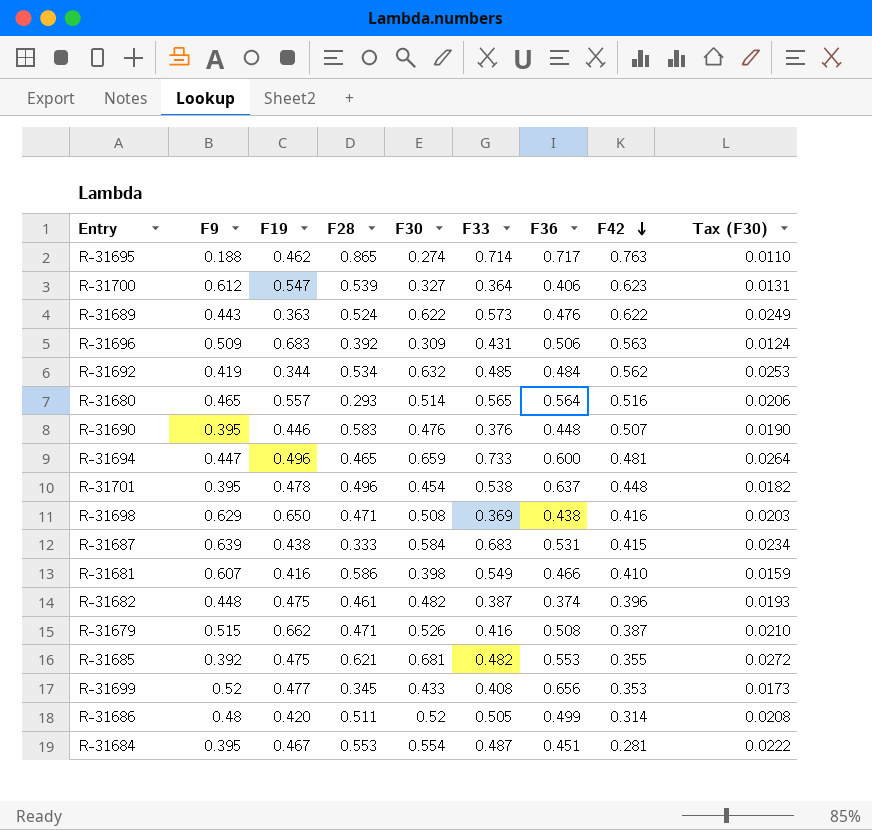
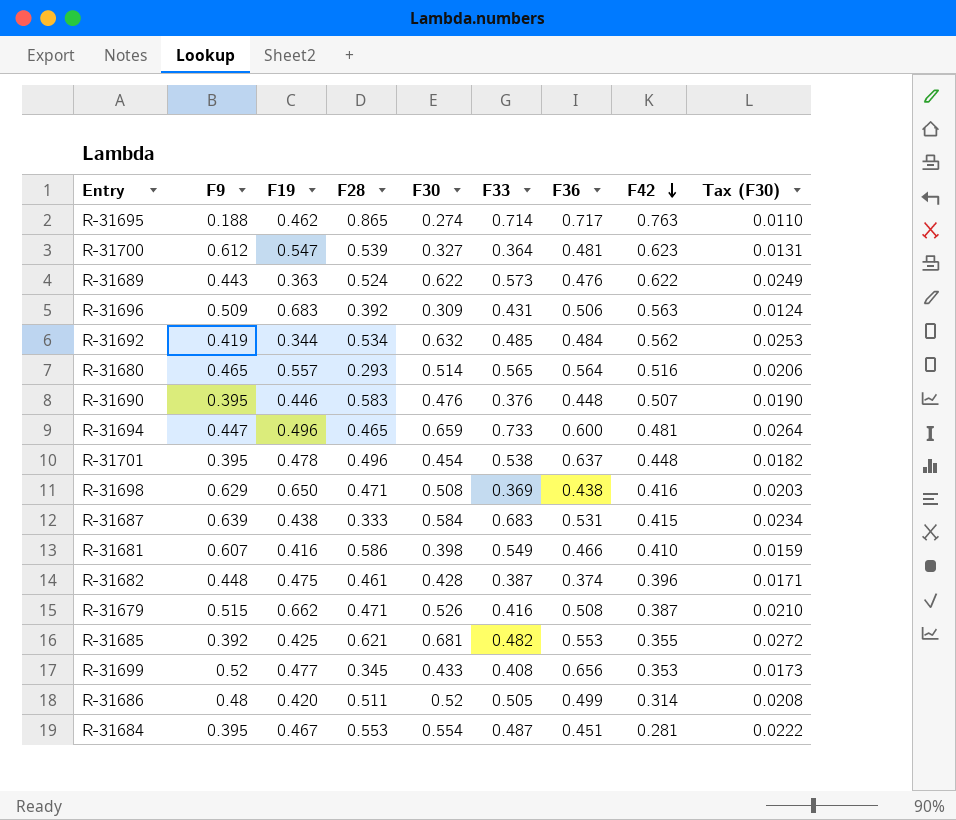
R-31700 | F36: 0.406 -> 0.481
R-31682 | F30: 0.482 -> 0.428
R-31682 | Tax (F30): 0.0193 -> 0.0171
R-31685 | F19: 0.475 -> 0.425

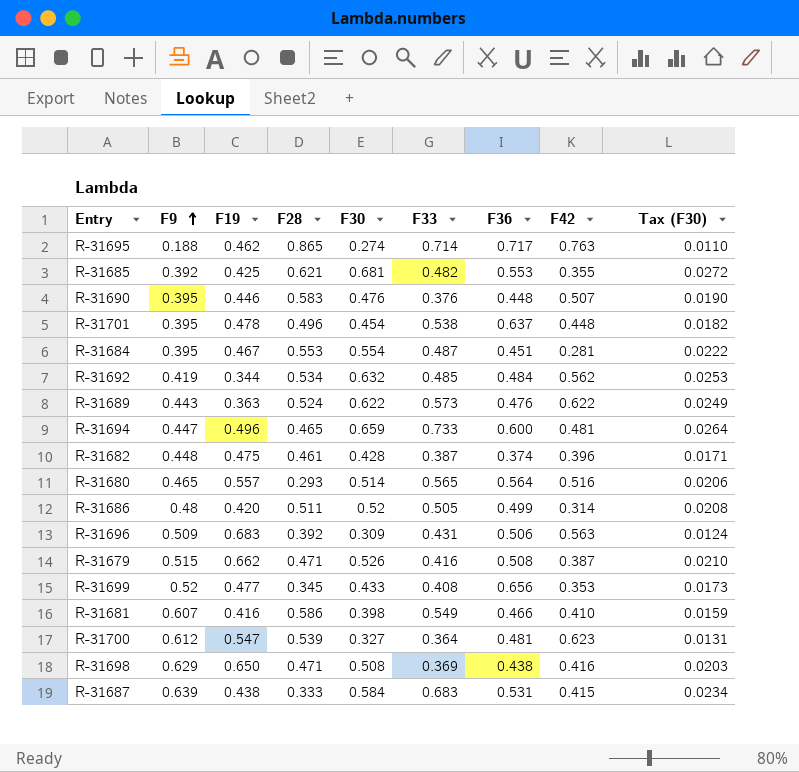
row order: F42 descending -> F9 ascending

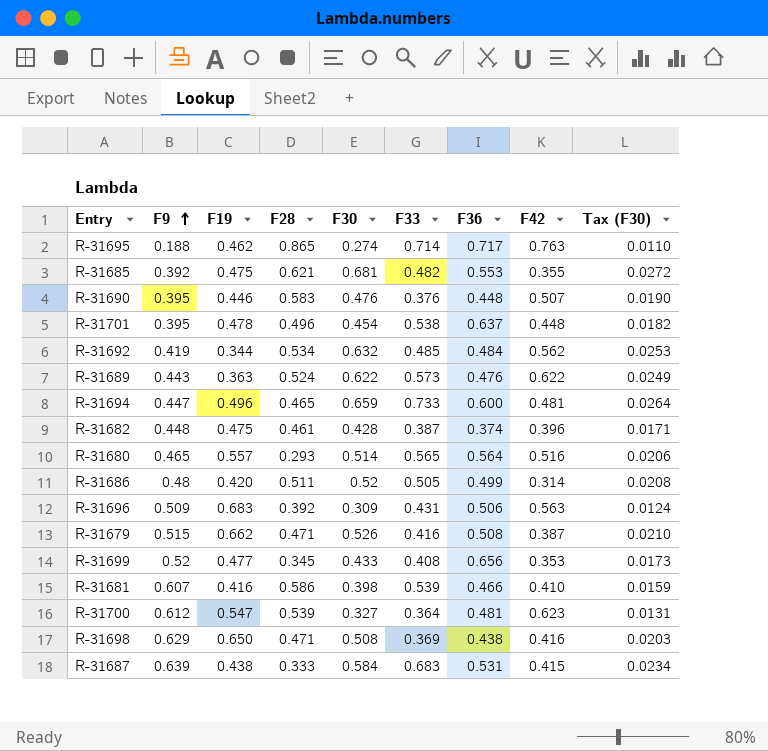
row R-31684: 0.395 | 0.467 | 0.553 | 0.554 | 0.487 | 0.451 | 0.281 | 0.0222 -> none
R-31685 | F19: 0.425 -> 0.475
R-31681 | F33: 0.549 -> 0.539

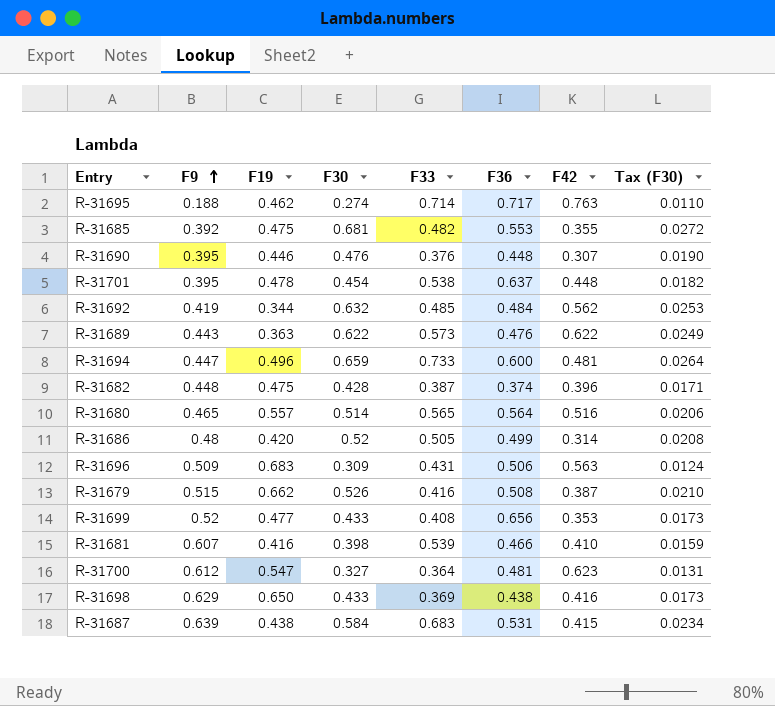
column F28 | position: 4 -> none
R-31690 | F42: 0.507 -> 0.307
R-31698 | F30: 0.508 -> 0.433
R-31698 | Tax (F30): 0.0203 -> 0.0173

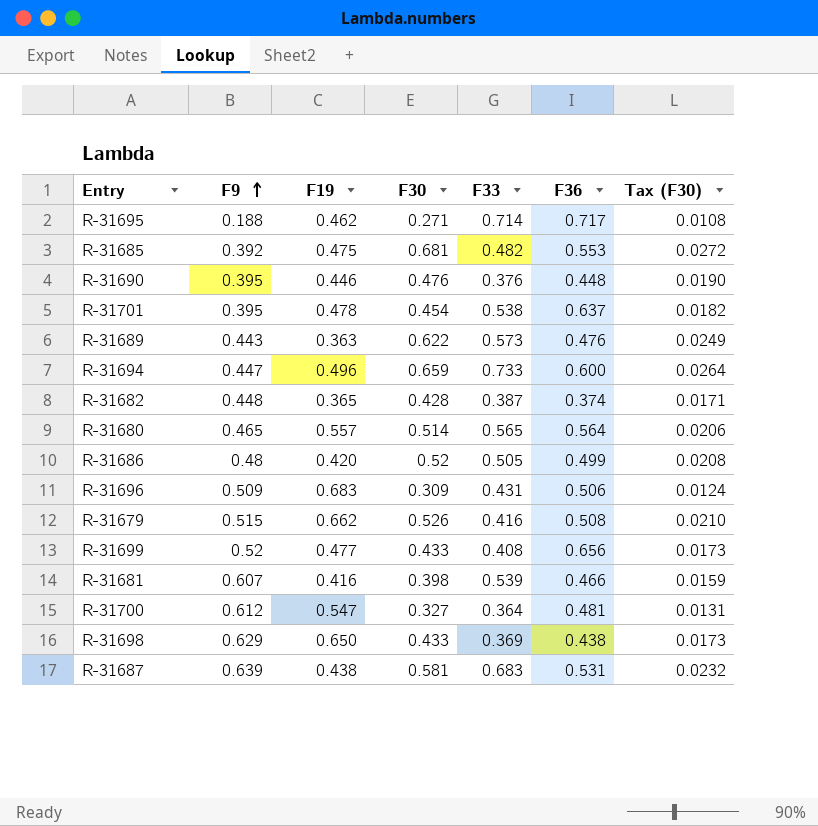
column F42 | position: 7 -> none
row R-31692: 0.419 | 0.344 | 0.632 | 0.485 | 0.484 | 0.562 | 0.0253 -> none
R-31695 | F30: 0.274 -> 0.271
R-31695 | Tax (F30): 0.0110 -> 0.0108
R-31682 | F19: 0.475 -> 0.365
R-31687 | F30: 0.584 -> 0.581
R-31687 | Tax (F30): 0.0234 -> 0.0232

